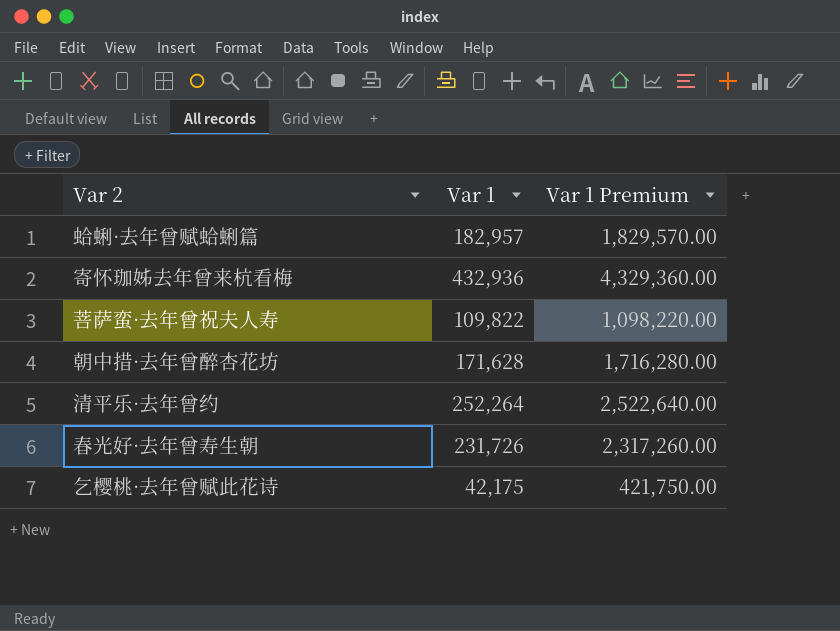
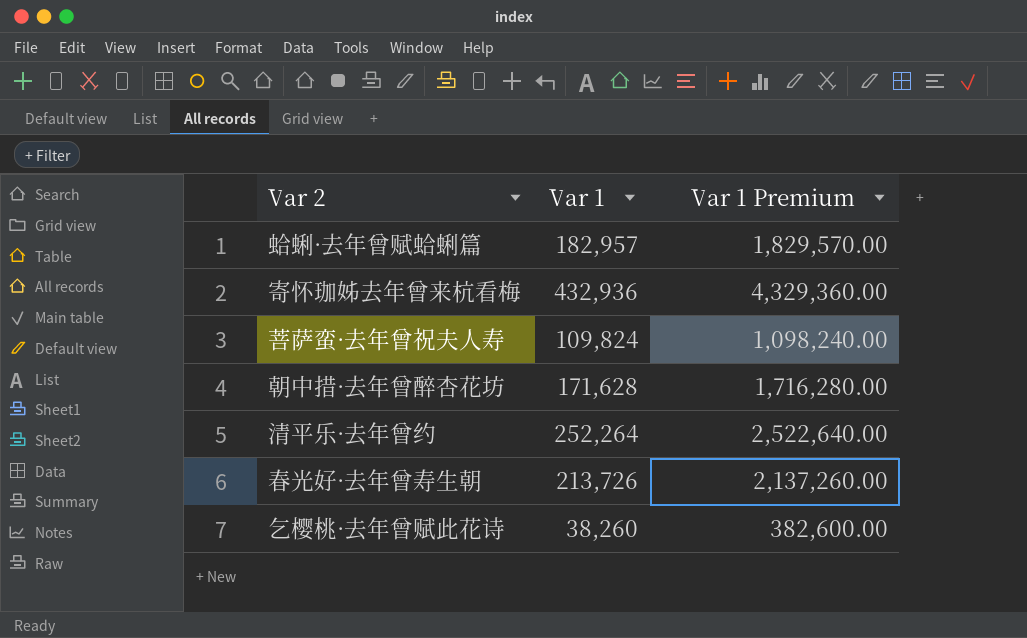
菩萨蛮·去年曾祝夫人寿 | Var 1: 109,822 -> 109,824
菩萨蛮·去年曾祝夫人寿 | Var 1 Premium: 1,098,220.00 -> 1,098,240.00
春光好·去年曾寿生朝 | Var 1: 231,726 -> 213,726
春光好·去年曾寿生朝 | Var 1 Premium: 2,317,260.00 -> 2,137,260.00
乞樱桃·去年曾赋此花诗 | Var 1: 42,175 -> 38,260
乞樱桃·去年曾赋此花诗 | Var 1 Premium: 421,750.00 -> 382,600.00

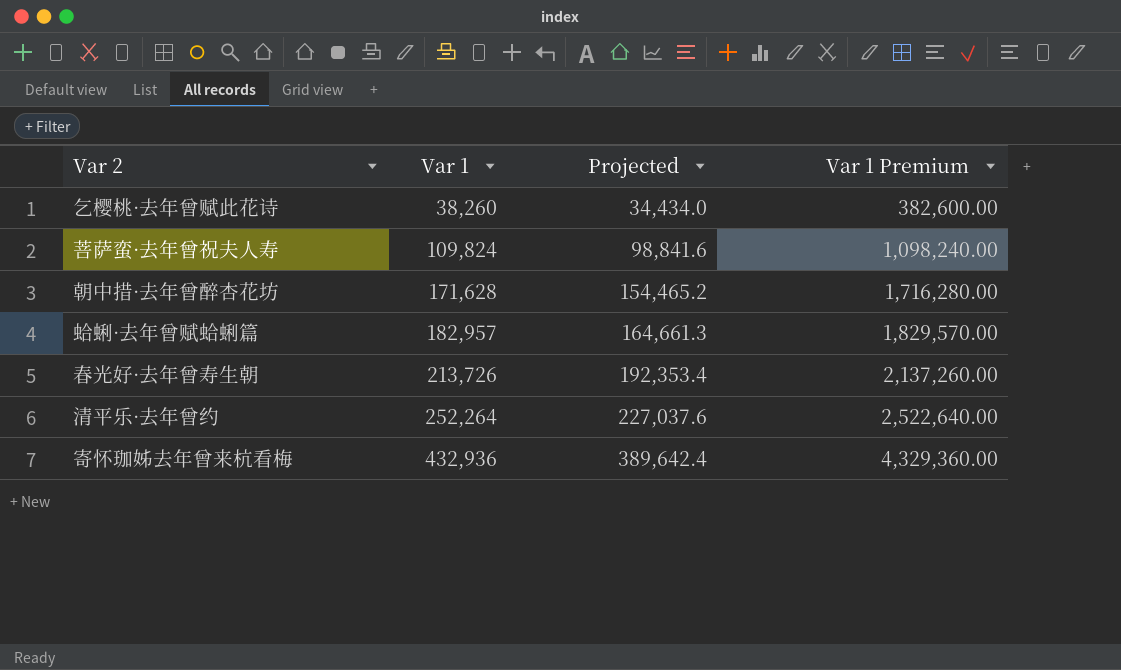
row order: none -> Var 1 ascending
column Projected | formula: none -> [Var 1] * 0.9

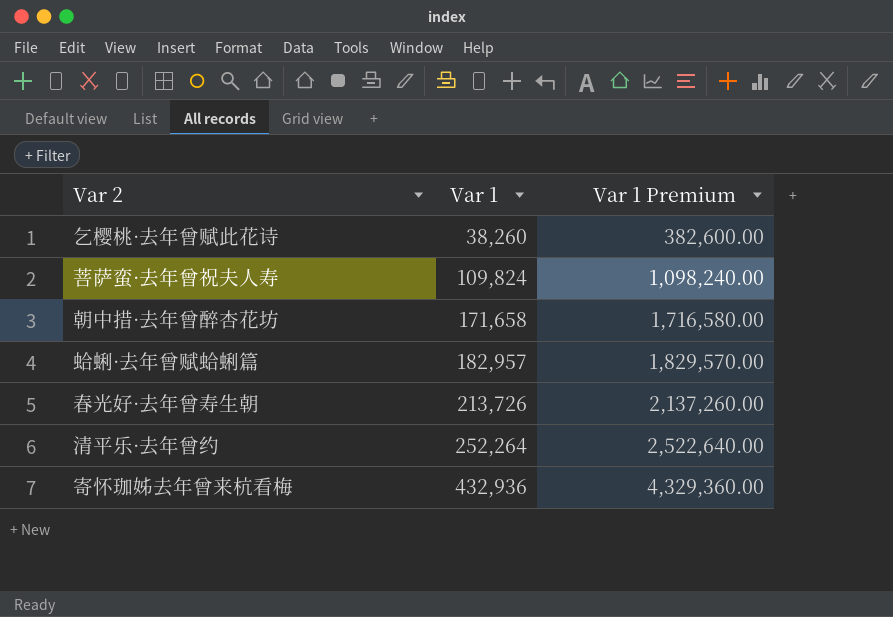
column Projected | formula: [Var 1] * 0.9 -> none
朝中措·去年曾醉杏花坊 | Var 1: 171,628 -> 171,658
朝中措·去年曾醉杏花坊 | Var 1 Premium: 1,716,280.00 -> 1,716,580.00

